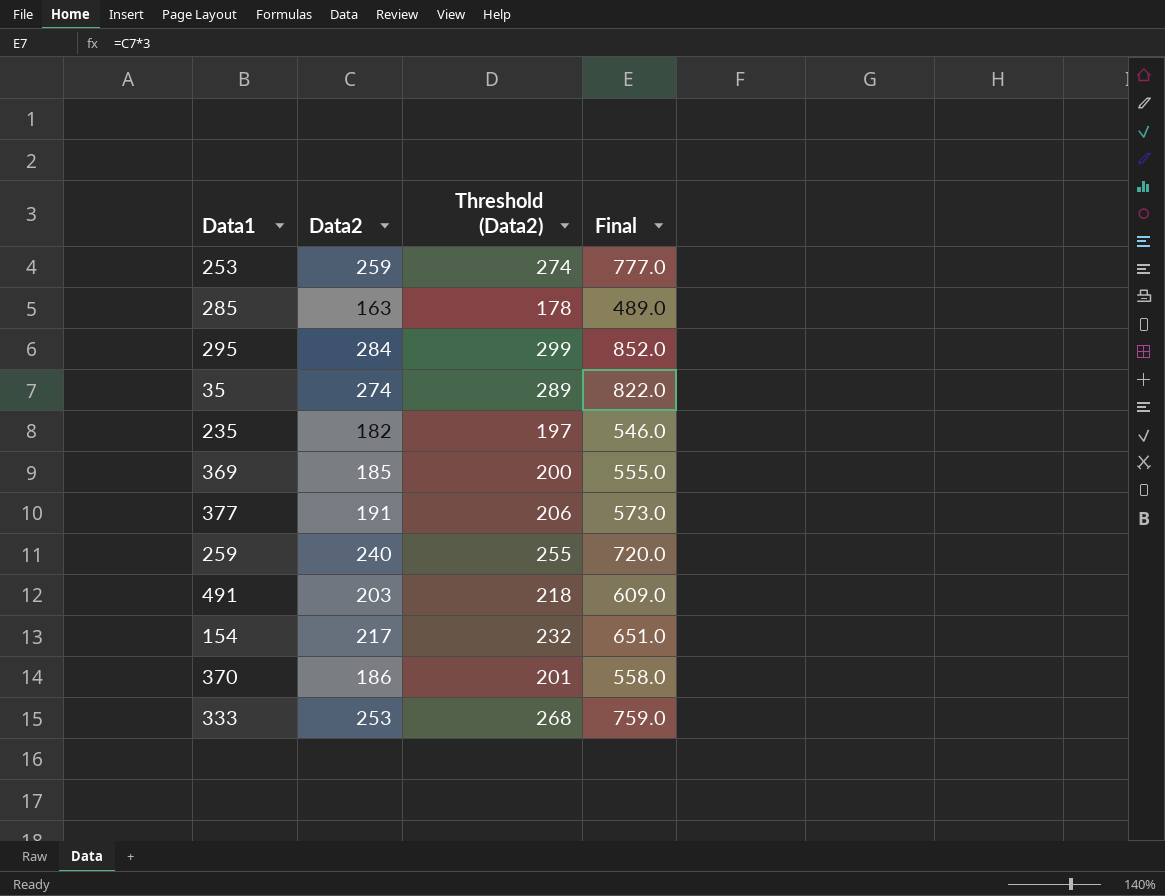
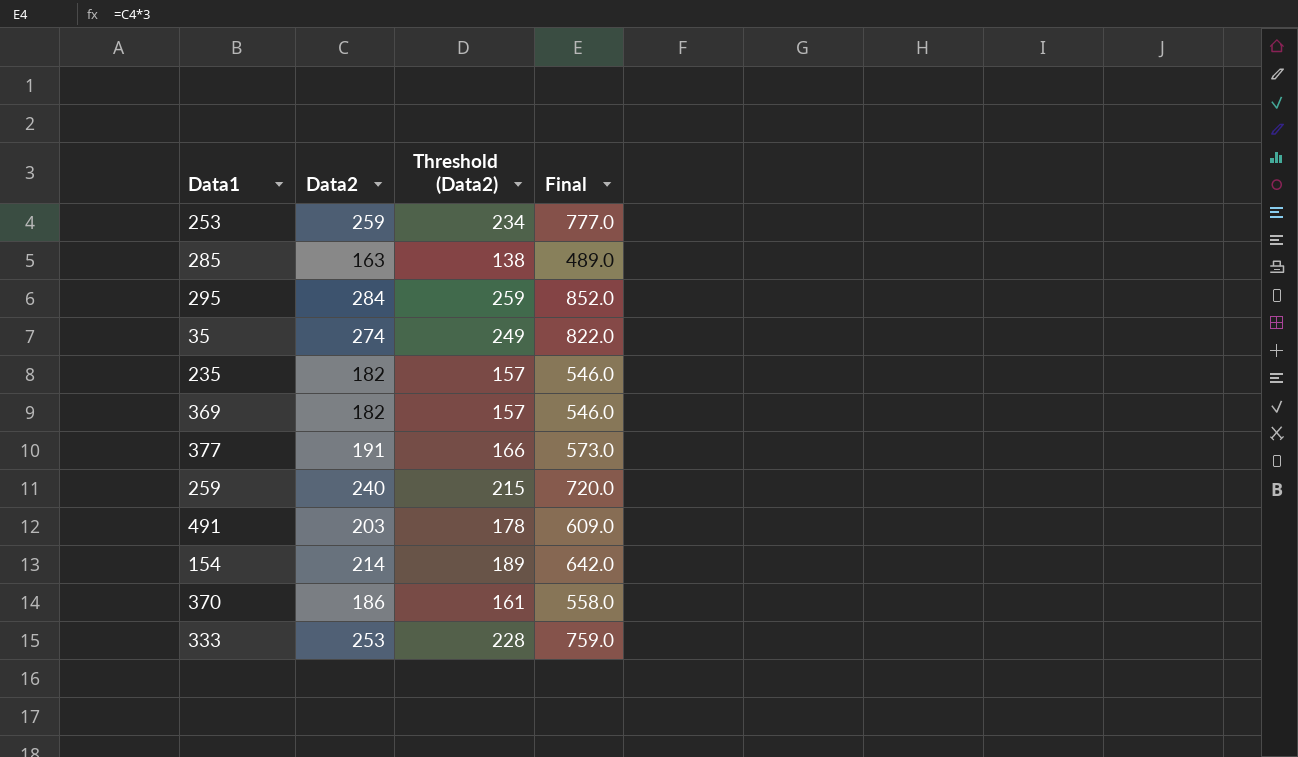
column Threshold (Data2) | formula: [Data2] + 15 -> [Data2] - 25
369 | Data2: 185 -> 182
369 | Final: 555.0 -> 546.0
154 | Data2: 217 -> 214
154 | Final: 651.0 -> 642.0

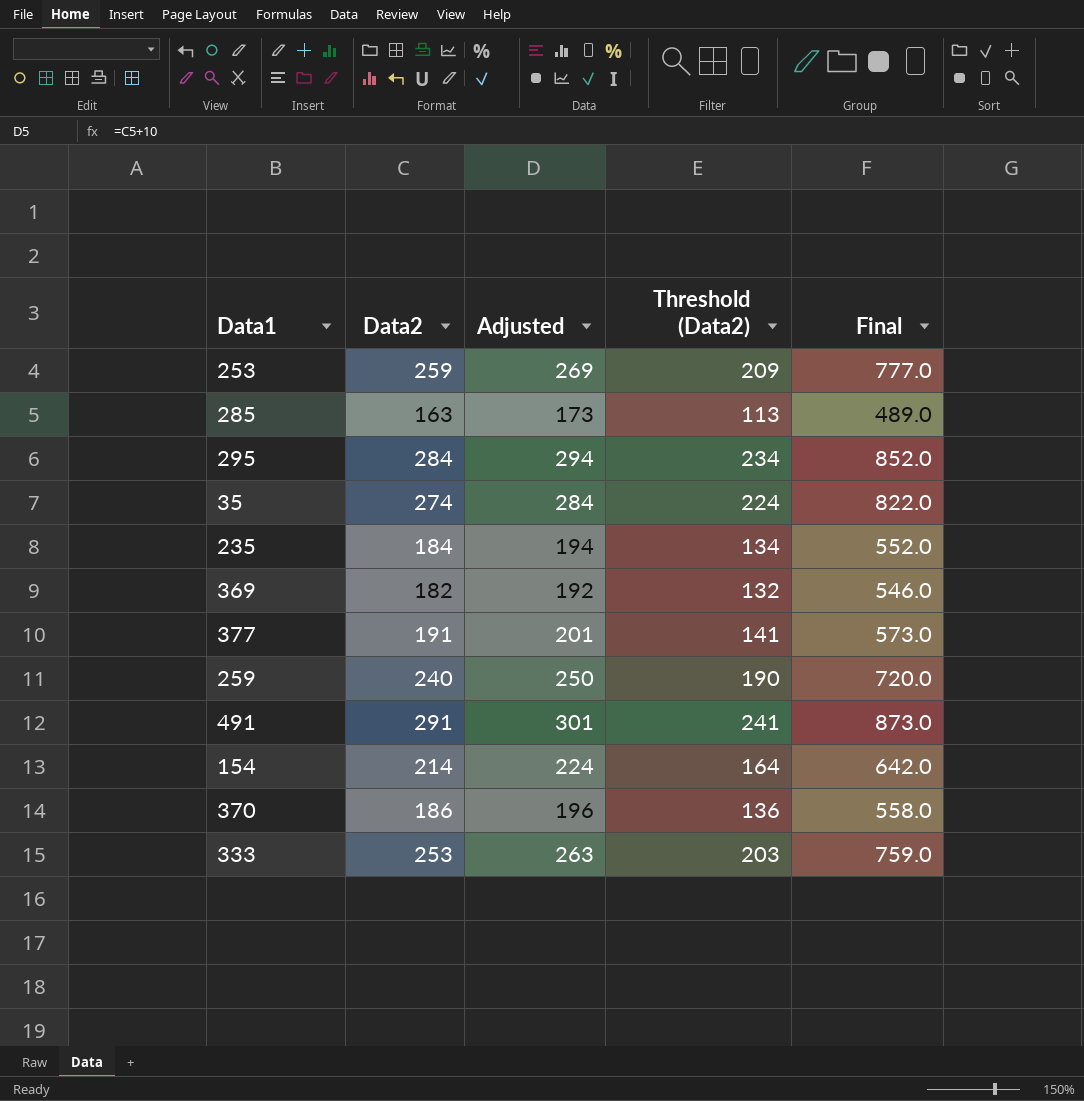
column Adjusted | formula: none -> [Data2] + 10
column Threshold (Data2) | formula: [Data2] - 25 -> [Data2] - 50
235 | Data2: 182 -> 184
235 | Final: 546.0 -> 552.0
491 | Data2: 203 -> 291
491 | Final: 609.0 -> 873.0

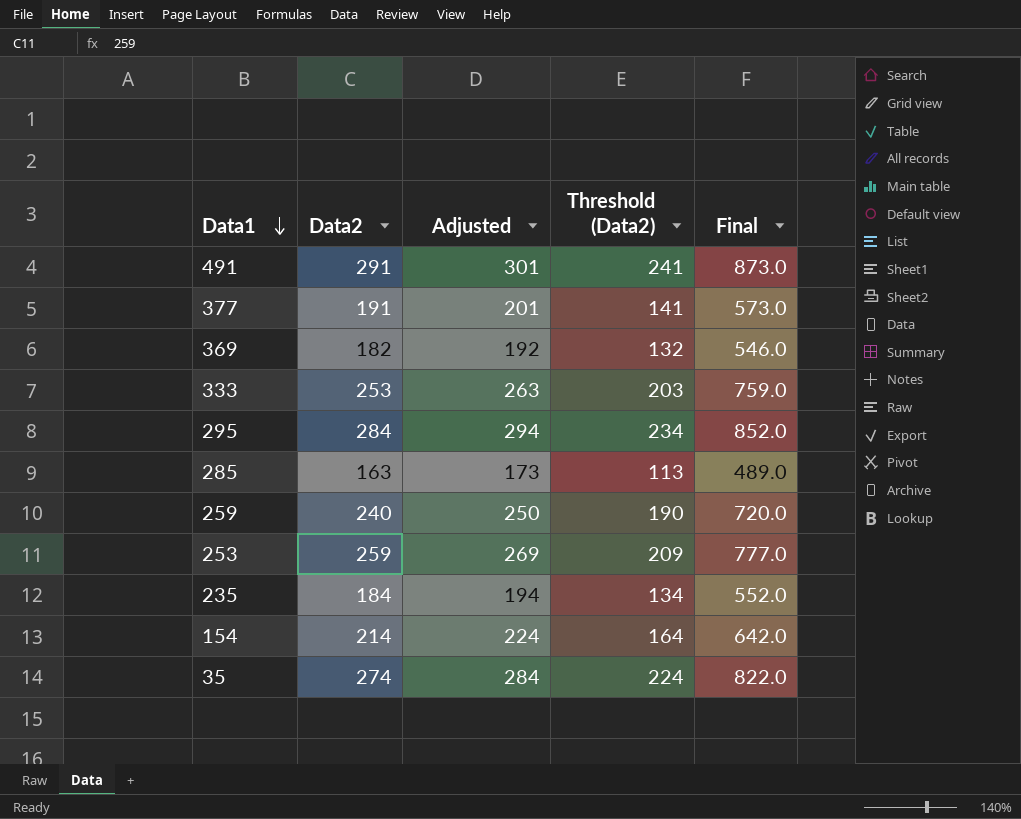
row order: none -> Data1 descending
row 370: 186 | 196 | 136 | 558.0 -> none

